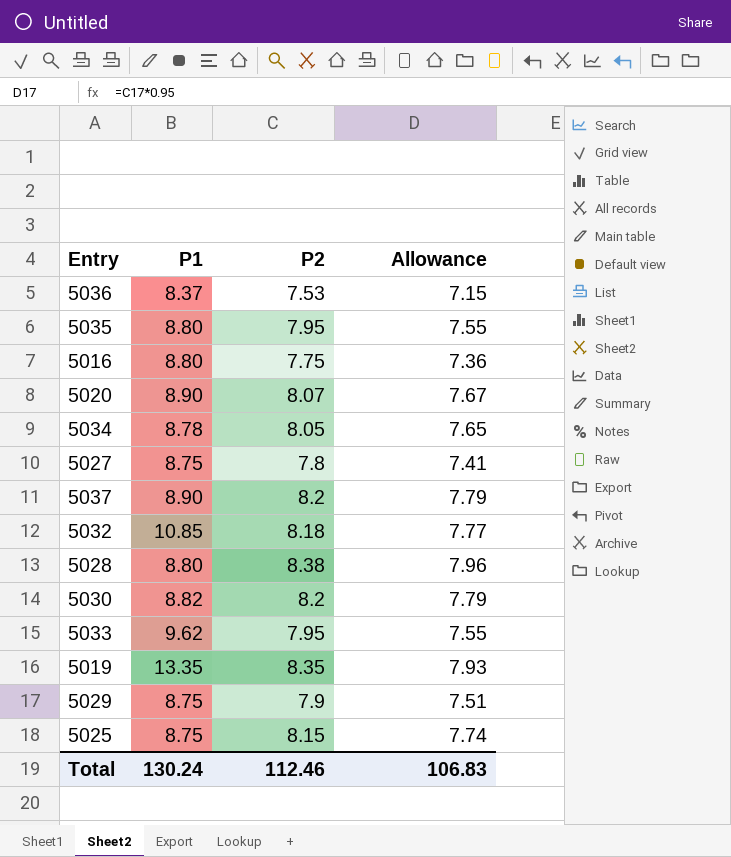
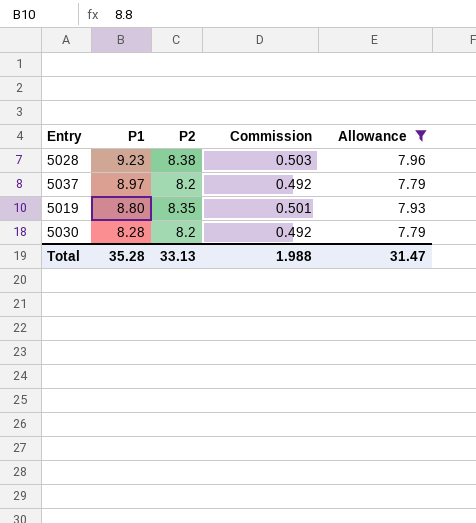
filter: none -> Allowance >= 7.79
row order: none -> P1 descending
column Commission | formula: none -> [P2] * 0.06
5028 | P1: 8.80 -> 9.23
5037 | P1: 8.90 -> 8.97
5019 | P1: 13.35 -> 8.80
5030 | P1: 8.82 -> 8.28
Total | P1: 130.24 -> 35.28
Total | P2: 112.46 -> 33.13
Total | Allowance: 106.83 -> 31.47

